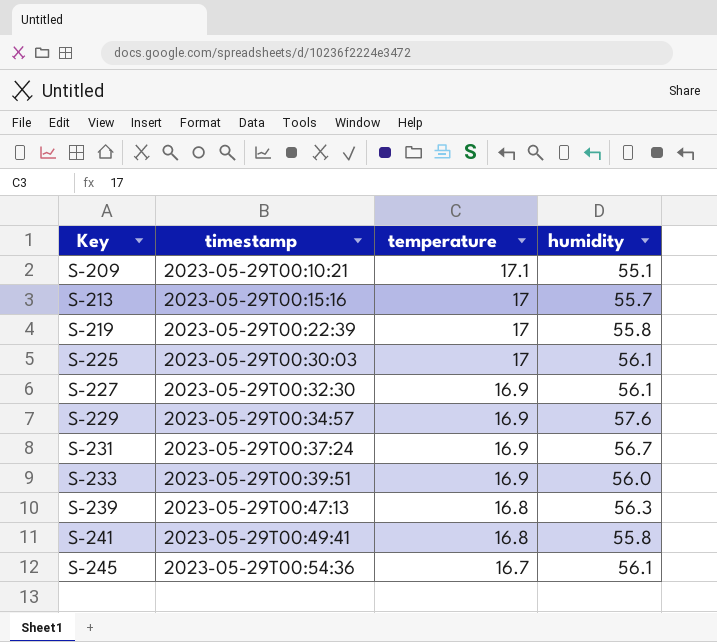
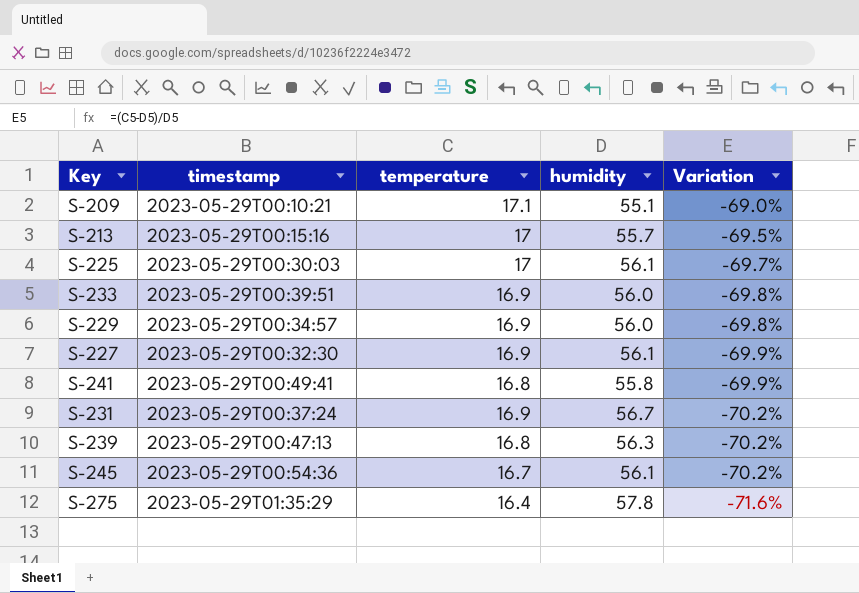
row order: Key ascending -> Variation descending
column Variation | formula: none -> ([temperature] - [humidity]) / [humidity]
row S-219: 2023-05-29T00:22:39 | 17 | 55.8 -> none
S-229 | humidity: 57.6 -> 56.0
row S-275: none -> 2023-05-29T01:35:29 | 16.4 | 57.8 | -71.6%

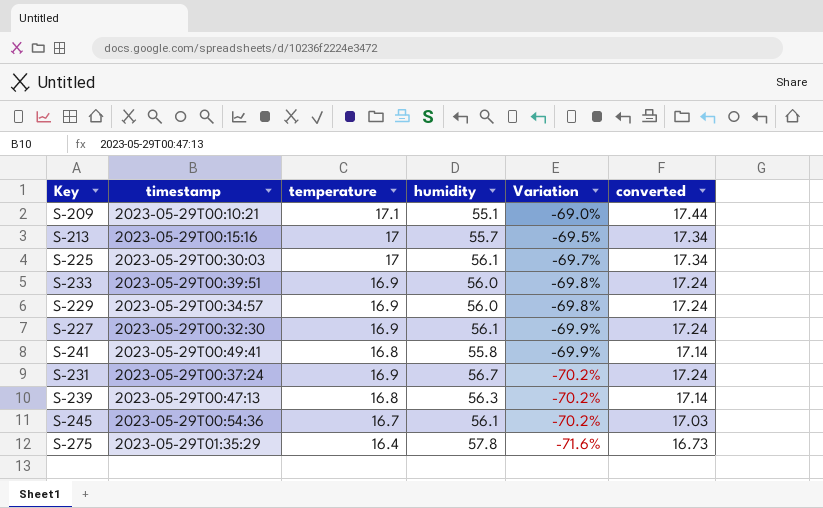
column converted | formula: none -> [temperature] * 1.02

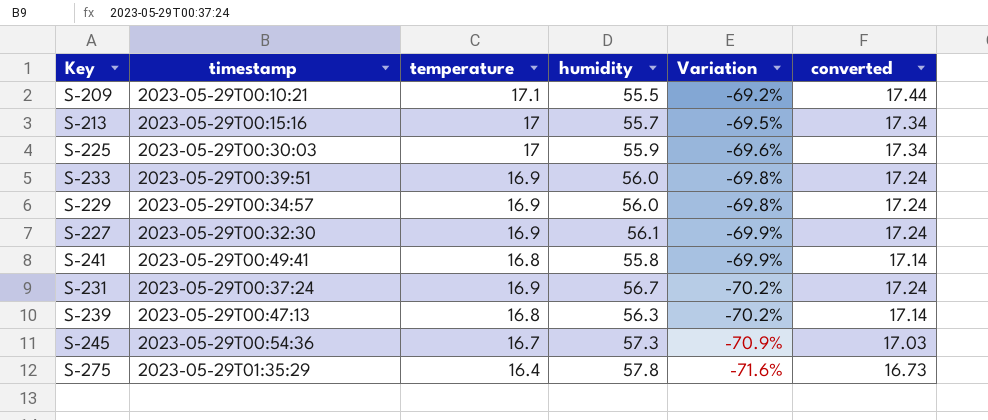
S-209 | humidity: 55.1 -> 55.5
S-209 | Variation: -69.0% -> -69.2%
S-225 | humidity: 56.1 -> 55.9
S-225 | Variation: -69.7% -> -69.6%
S-245 | humidity: 56.1 -> 57.3
S-245 | Variation: -70.2% -> -70.9%

